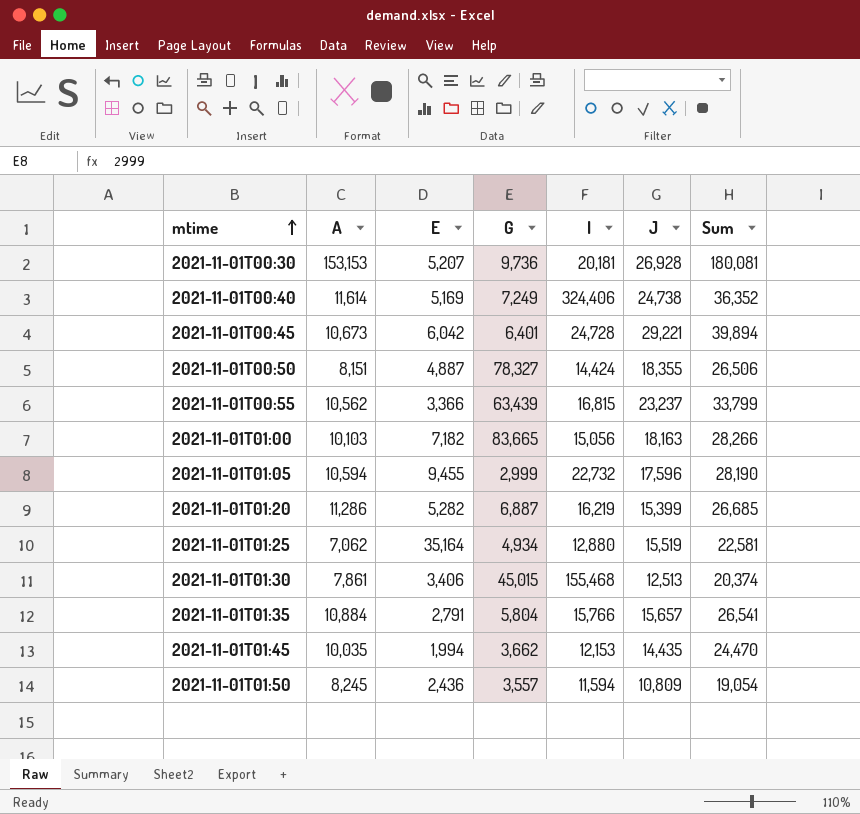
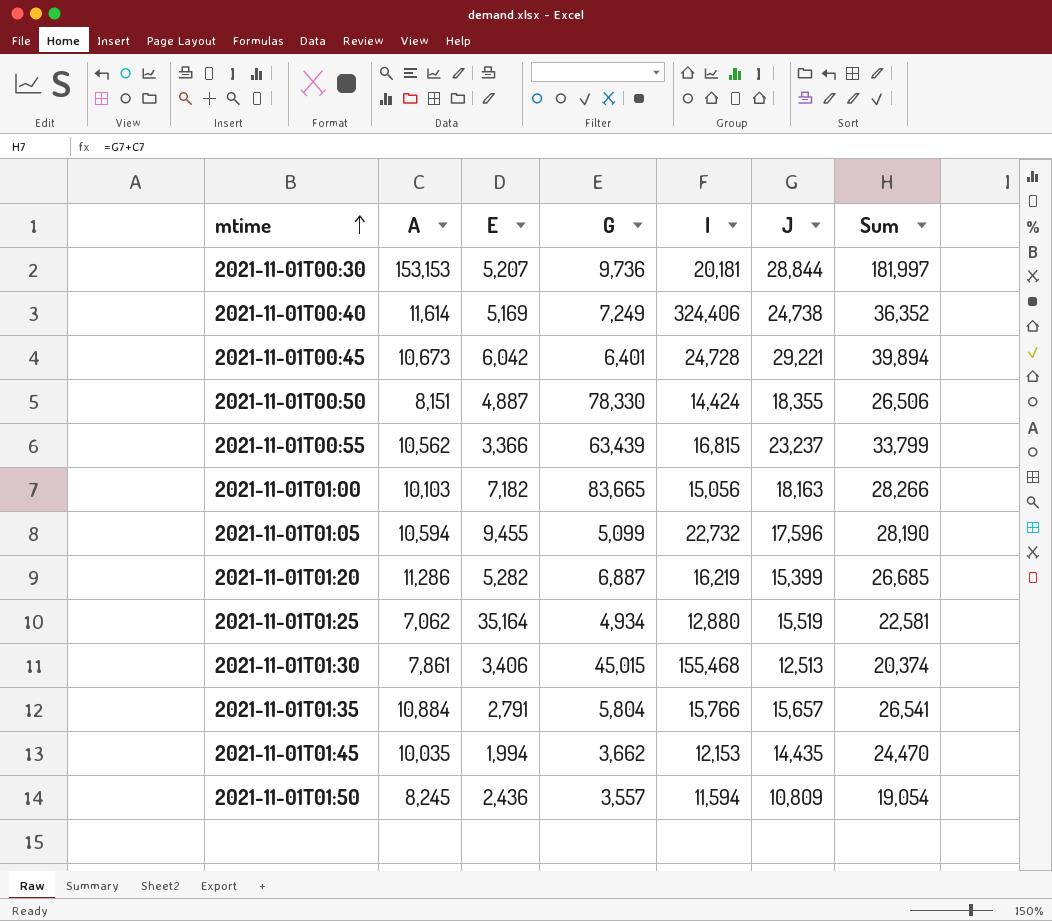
2021-11-01T00:30 | J: 26,928 -> 28,844
2021-11-01T00:30 | Sum: 180,081 -> 181,997
2021-11-01T00:50 | G: 78,327 -> 78,330
2021-11-01T01:05 | G: 2,999 -> 5,099

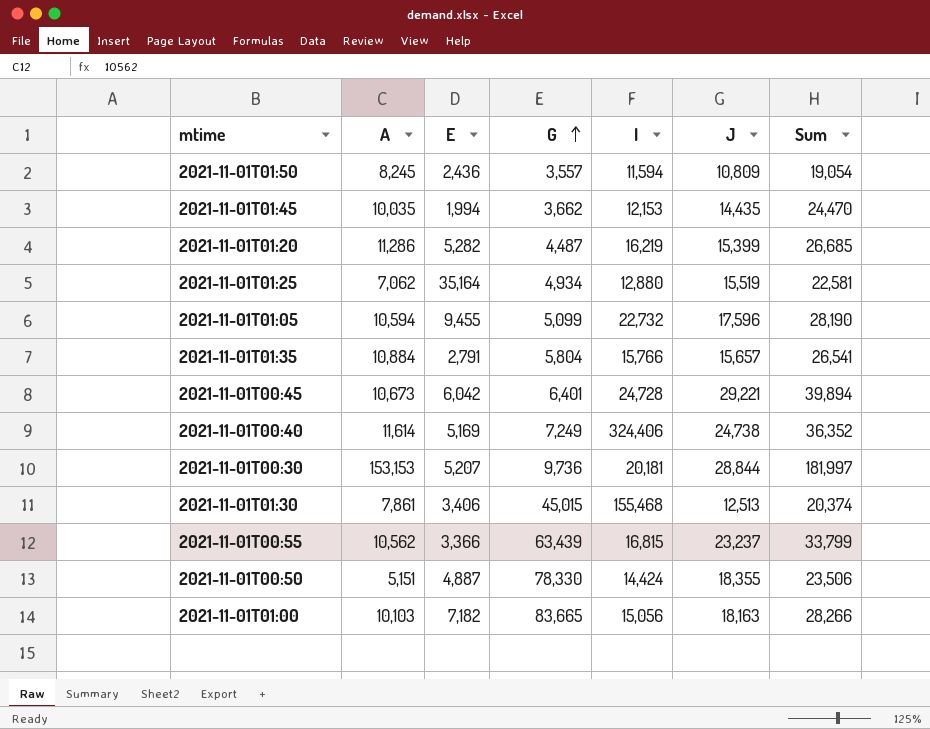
row order: mtime ascending -> G ascending
2021-11-01T01:20 | G: 6,887 -> 4,487
2021-11-01T00:50 | A: 8,151 -> 5,151
2021-11-01T00:50 | Sum: 26,506 -> 23,506

